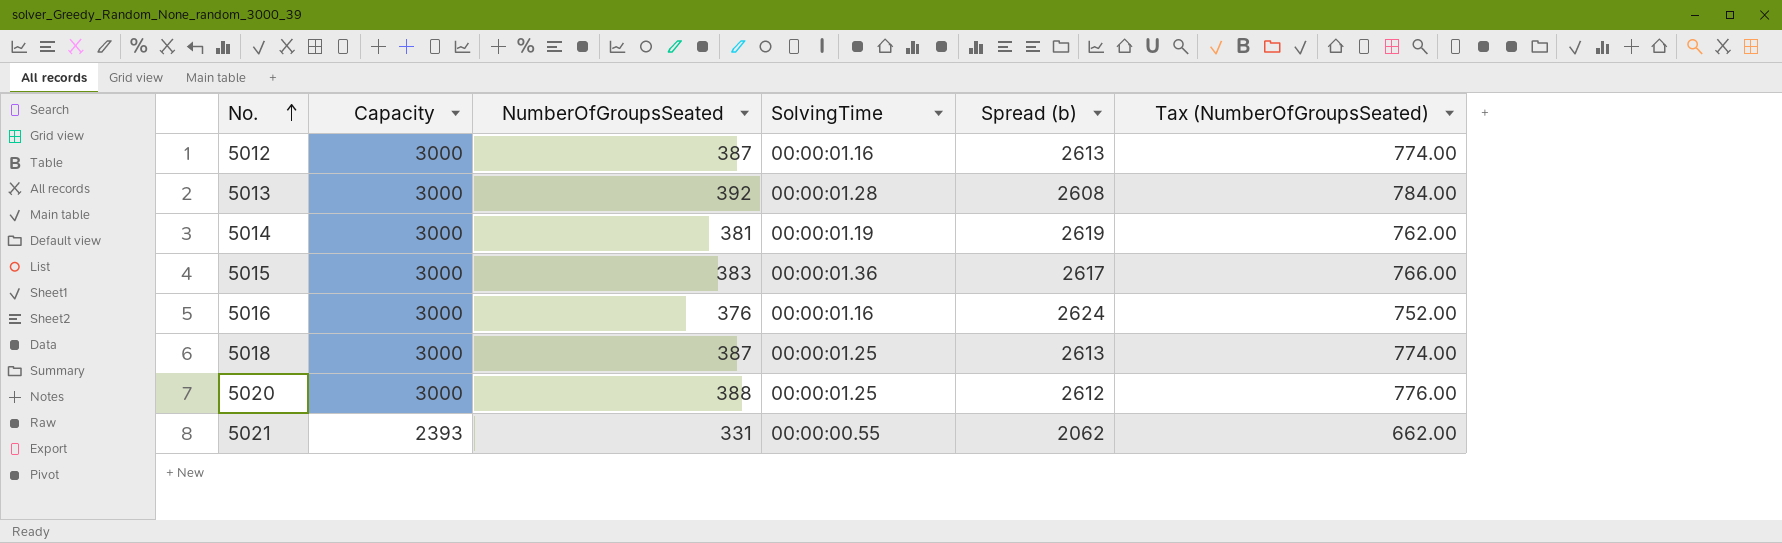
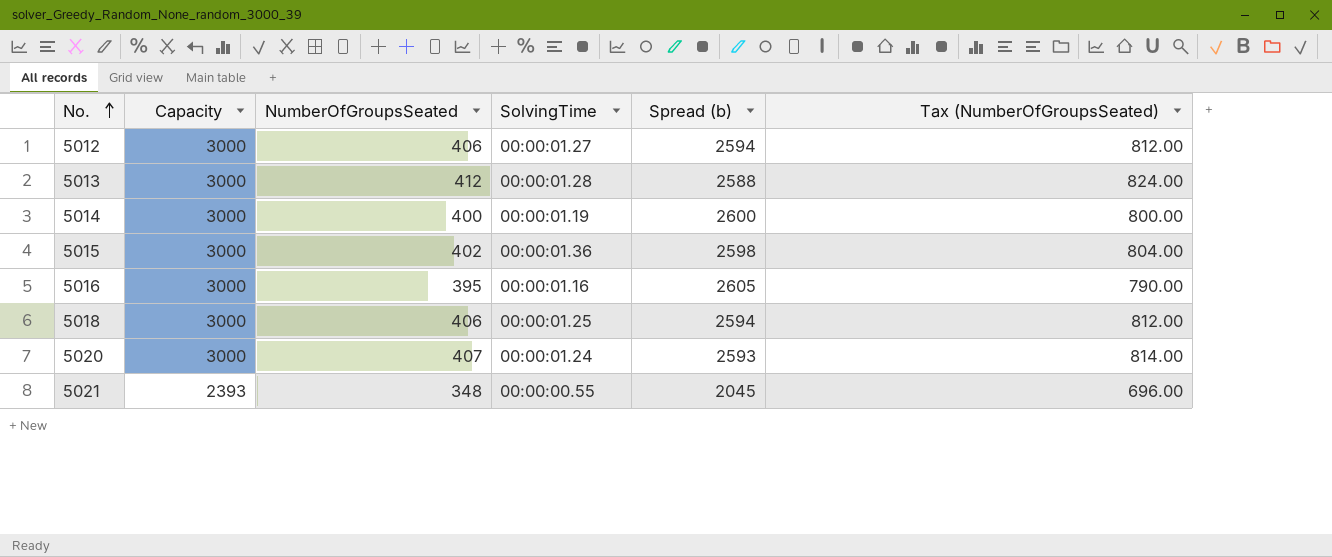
5012 | NumberOfGroupsSeated: 387 -> 406
5012 | SolvingTime: 00:00:01.16 -> 00:00:01.27
5012 | Spread (b): 2613 -> 2594
5012 | Tax (NumberOfGroupsSeated): 774.00 -> 812.00
5013 | NumberOfGroupsSeated: 392 -> 412
5013 | Spread (b): 2608 -> 2588
5013 | Tax (NumberOfGroupsSeated): 784.00 -> 824.00
5014 | NumberOfGroupsSeated: 381 -> 400
5014 | Spread (b): 2619 -> 2600
5014 | Tax (NumberOfGroupsSeated): 762.00 -> 800.00
5015 | NumberOfGroupsSeated: 383 -> 402
5015 | Spread (b): 2617 -> 2598
5015 | Tax (NumberOfGroupsSeated): 766.00 -> 804.00
5016 | NumberOfGroupsSeated: 376 -> 395
5016 | Spread (b): 2624 -> 2605
5016 | Tax (NumberOfGroupsSeated): 752.00 -> 790.00
5018 | NumberOfGroupsSeated: 387 -> 406
5018 | Spread (b): 2613 -> 2594
5018 | Tax (NumberOfGroupsSeated): 774.00 -> 812.00
5020 | NumberOfGroupsSeated: 388 -> 407
5020 | SolvingTime: 00:00:01.25 -> 00:00:01.24
5020 | Spread (b): 2612 -> 2593
5020 | Tax (NumberOfGroupsSeated): 776.00 -> 814.00
5021 | NumberOfGroupsSeated: 331 -> 348
5021 | Spread (b): 2062 -> 2045
5021 | Tax (NumberOfGroupsSeated): 662.00 -> 696.00

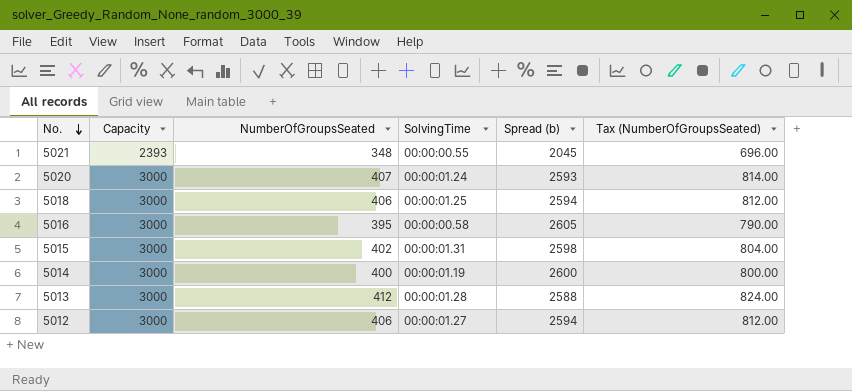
row order: No. ascending -> No. descending
5016 | SolvingTime: 00:00:01.16 -> 00:00:00.58
5015 | SolvingTime: 00:00:01.36 -> 00:00:01.31

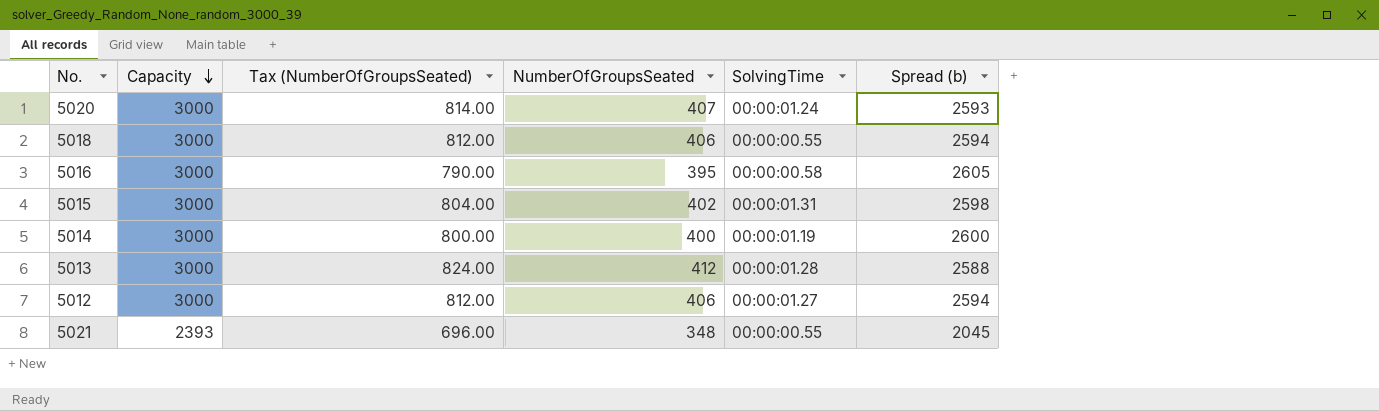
row order: No. descending -> Capacity descending
column Tax (NumberOfGroupsSeated) | position: 6 -> 3
5018 | SolvingTime: 00:00:01.25 -> 00:00:00.55

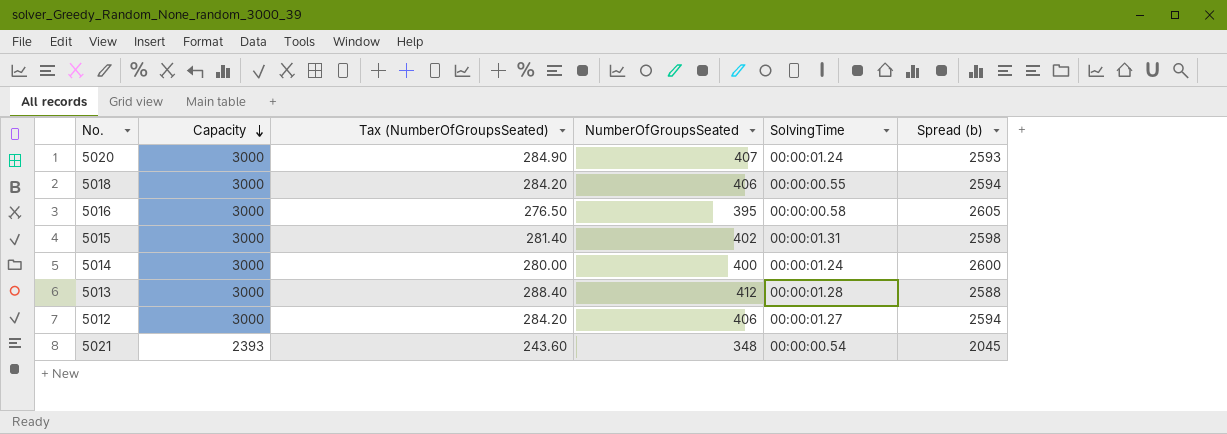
column Tax (NumberOfGroupsSeated) | formula: [NumberOfGroupsSeated] * 2 -> [NumberOfGroupsSeated] * 0.7
5014 | SolvingTime: 00:00:01.19 -> 00:00:01.24
5021 | SolvingTime: 00:00:00.55 -> 00:00:00.54

